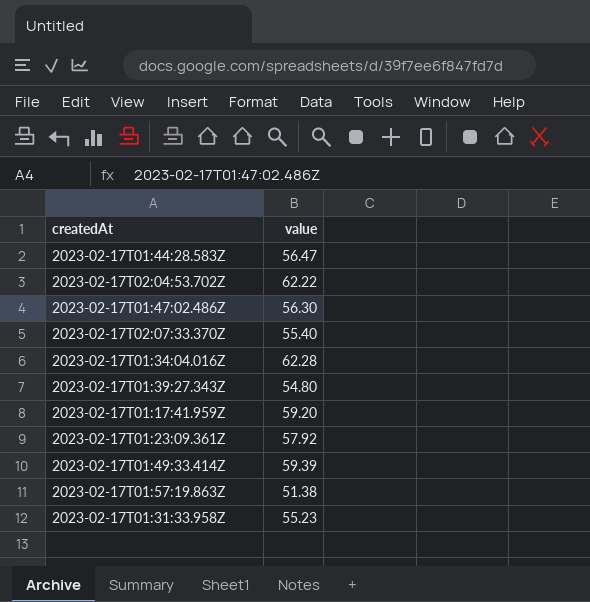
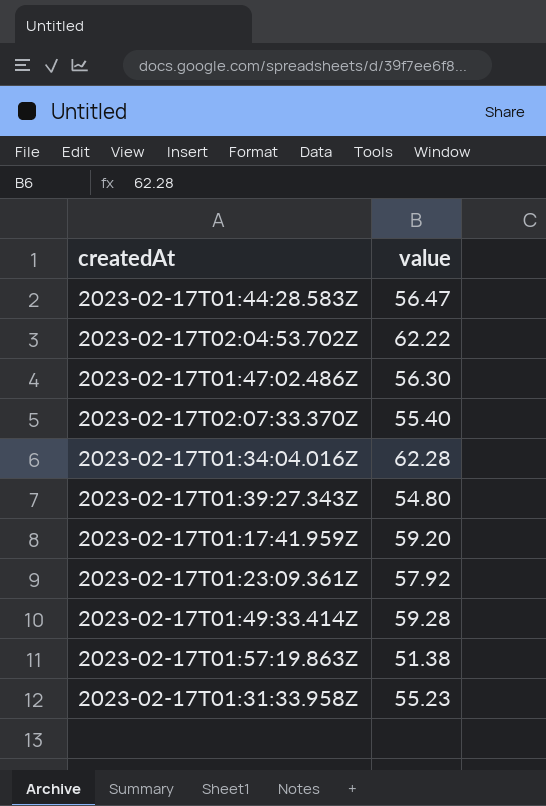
2023-02-17T01:49:33.414Z | value: 59.39 -> 59.28

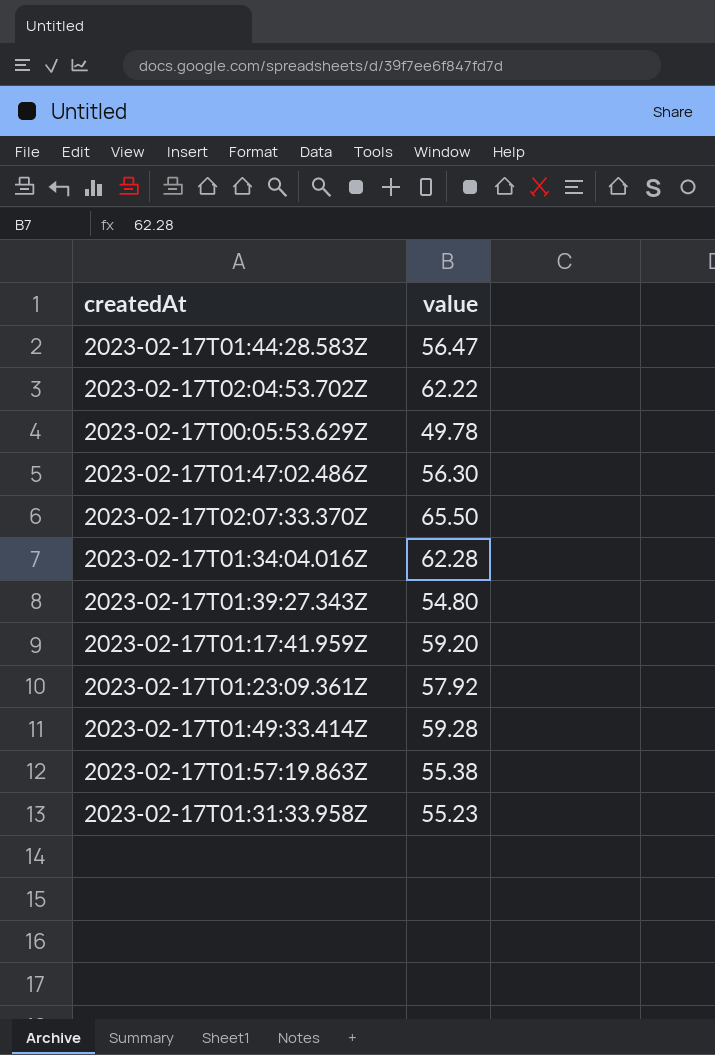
row 2023-02-17T00:05:53.629Z: none -> 49.78
2023-02-17T02:07:33.370Z | value: 55.40 -> 65.50
2023-02-17T01:57:19.863Z | value: 51.38 -> 55.38

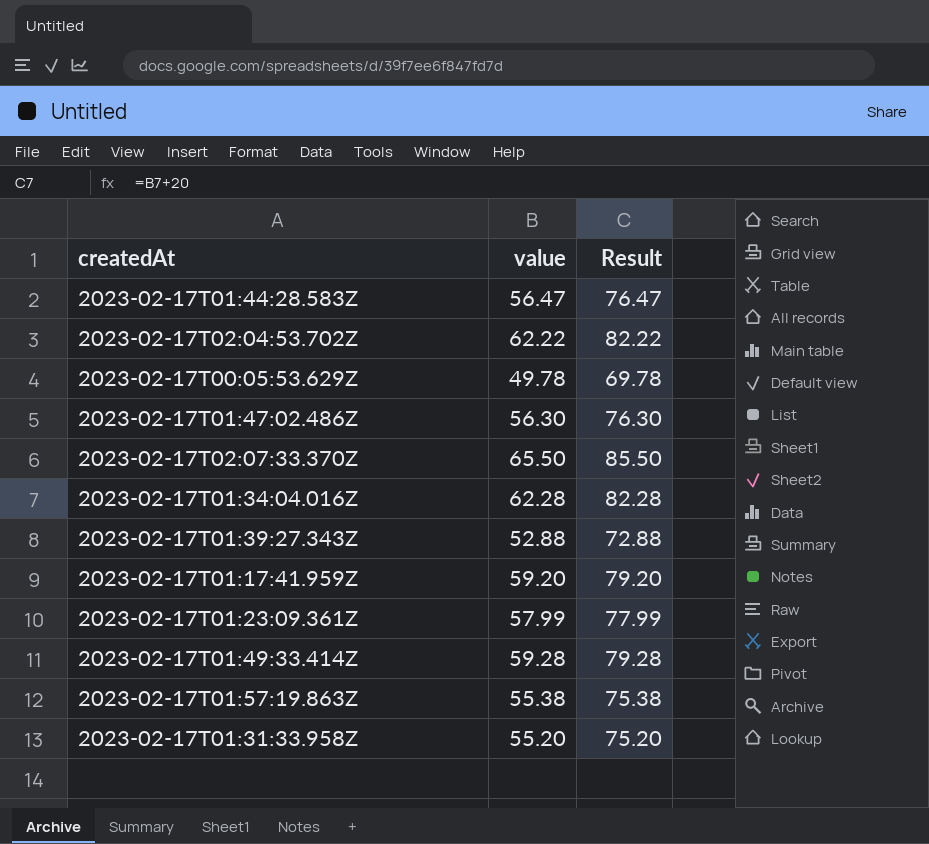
column Result | formula: none -> [value] + 20
2023-02-17T01:39:27.343Z | value: 54.80 -> 52.88
2023-02-17T01:23:09.361Z | value: 57.92 -> 57.99
2023-02-17T01:31:33.958Z | value: 55.23 -> 55.20

